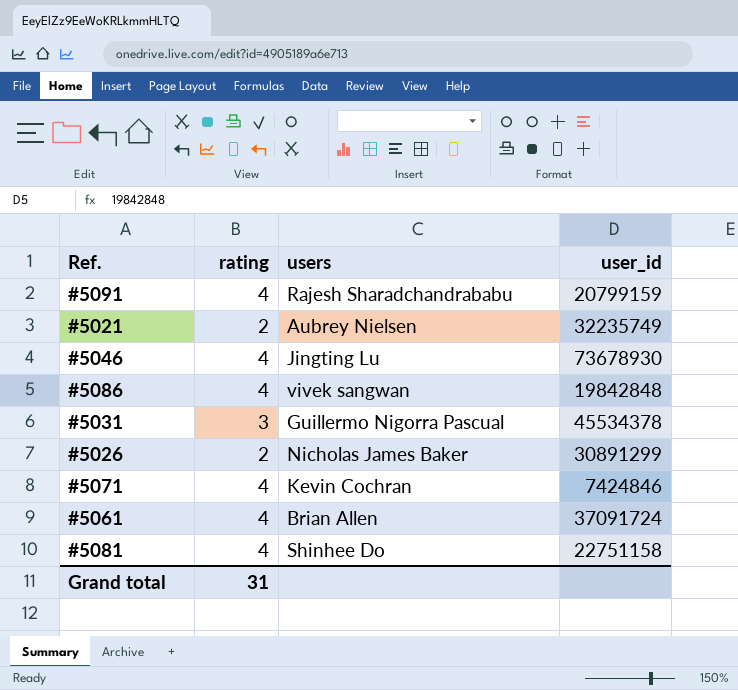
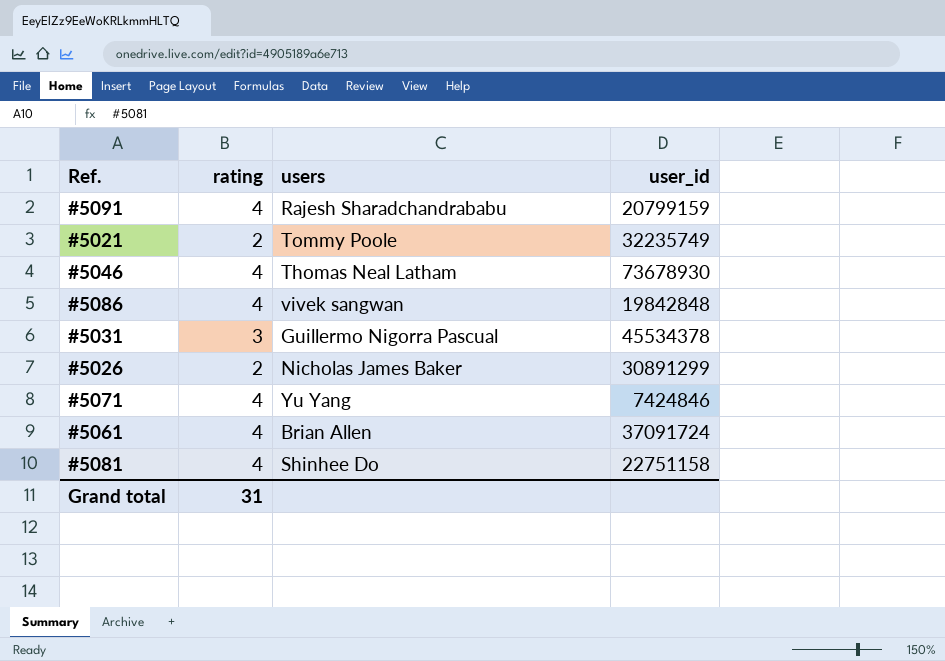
#5021 | users: Aubrey Nielsen -> Tommy Poole
#5046 | users: Jingting Lu -> Thomas Neal Latham
#5071 | users: Kevin Cochran -> Yu Yang

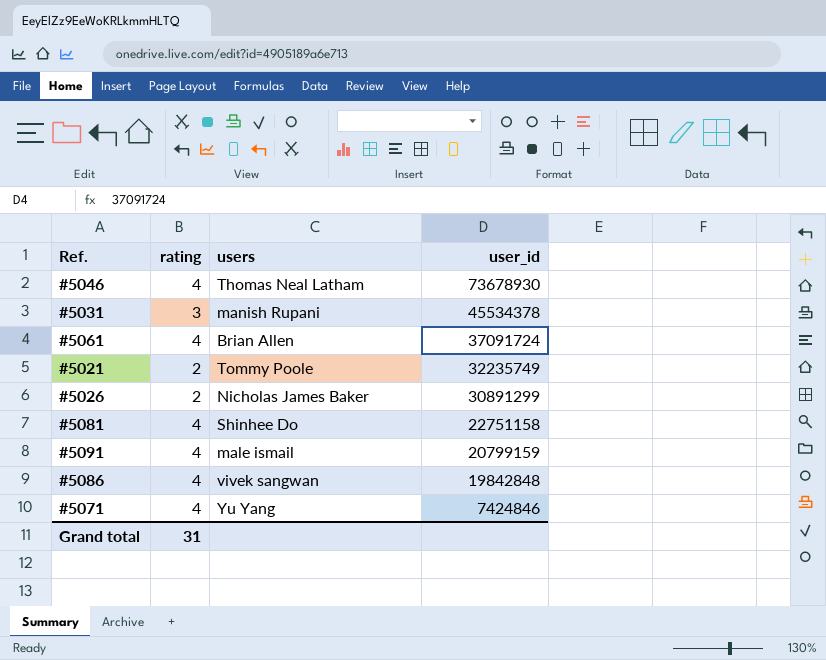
row order: none -> user_id descending
#5031 | users: Guillermo Nigorra Pascual -> manish Rupani
#5091 | users: Rajesh Sharadchandrababu -> male ismail

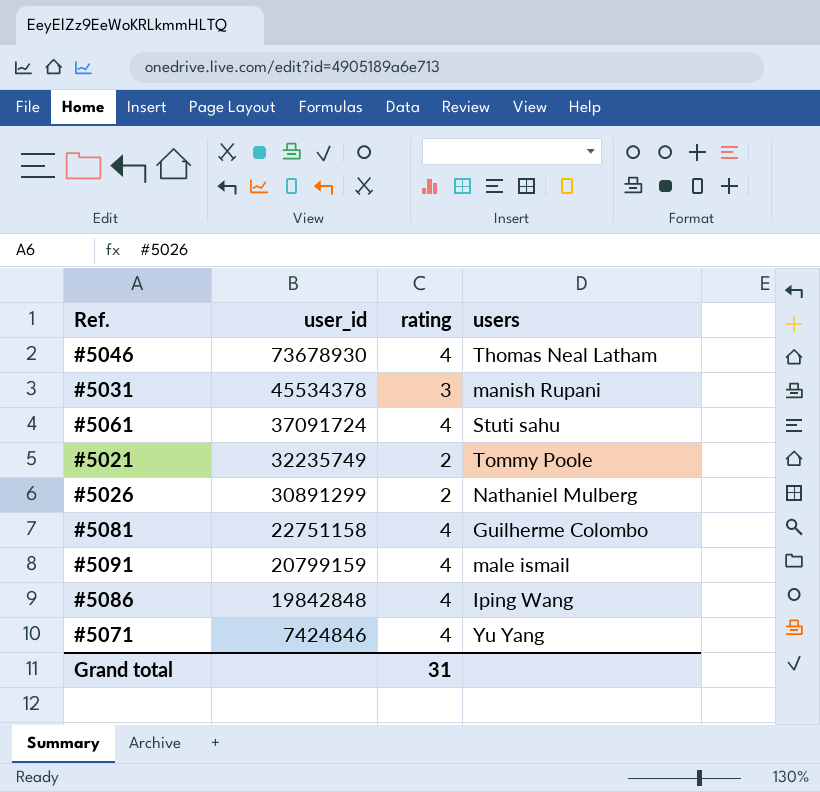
column user_id | position: 4 -> 2
#5061 | users: Brian Allen -> Stuti sahu
#5026 | users: Nicholas James Baker -> Nathaniel Mulberg
#5081 | users: Shinhee Do -> Guilherme Colombo
#5086 | users: vivek sangwan -> Iping Wang

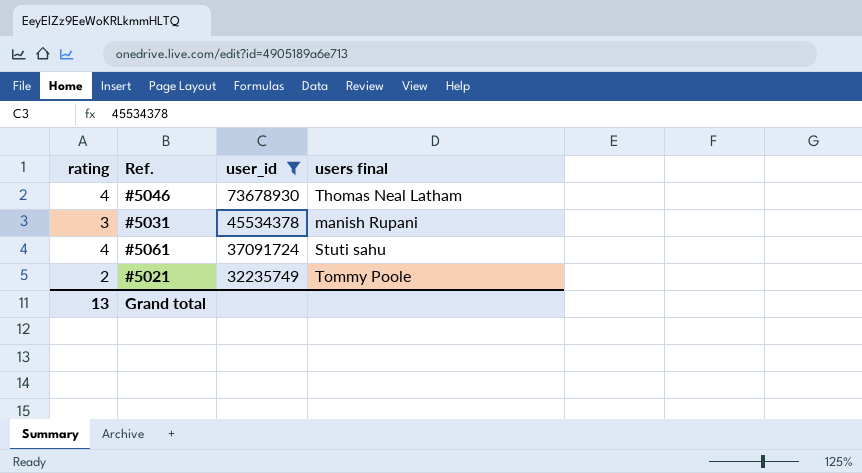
filter: none -> user_id >= 32235749
column rating | position: 3 -> 1
column name: users -> users final
Grand total | rating: 31 -> 13

